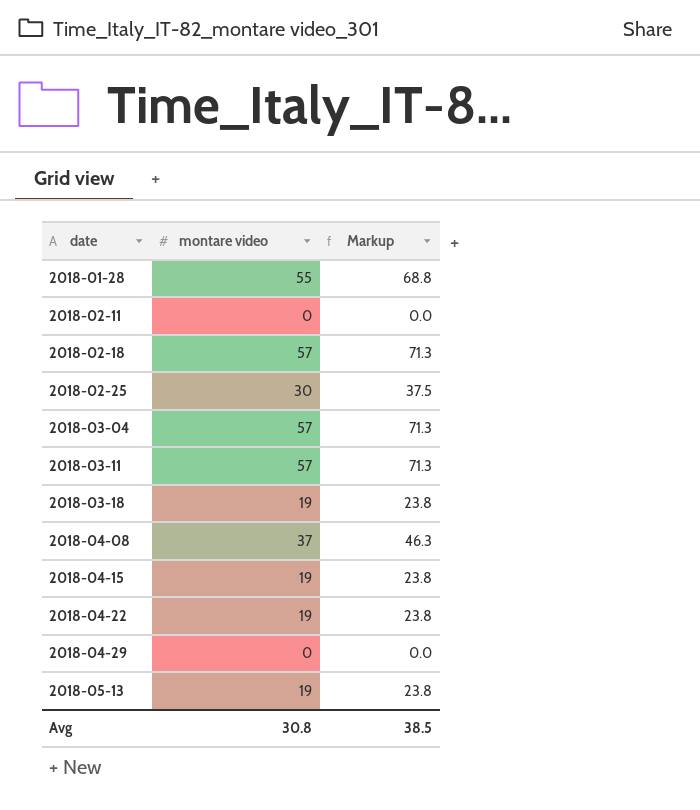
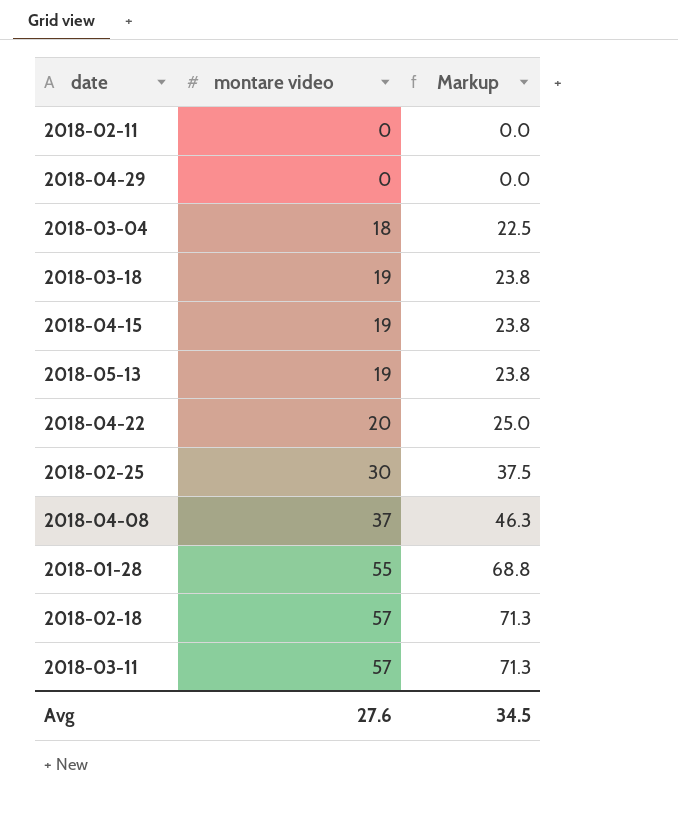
row order: date ascending -> montare video ascending
2018-03-04 | montare video: 57 -> 18
2018-03-04 | Markup: 71.3 -> 22.5
2018-04-22 | montare video: 19 -> 20
2018-04-22 | Markup: 23.8 -> 25.0
Avg | montare video: 30.8 -> 27.6
Avg | Markup: 38.5 -> 34.5

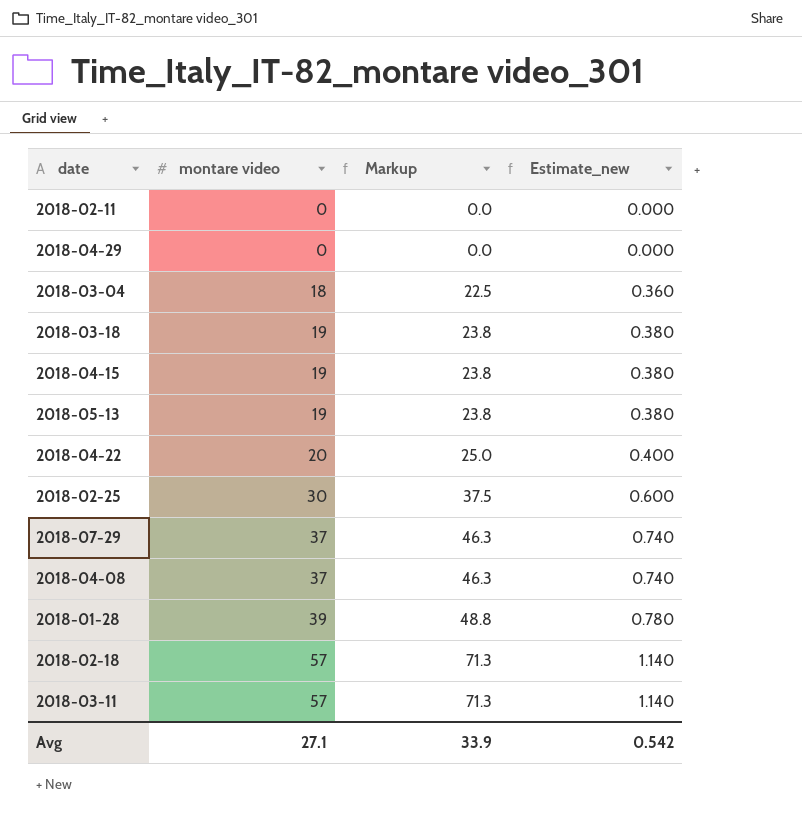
column Estimate_new | formula: none -> [montare video] * 0.02
row 2018-07-29: none -> 37 | 46.3 | 0.740
2018-01-28 | montare video: 55 -> 39
2018-01-28 | Markup: 68.8 -> 48.8
Avg | montare video: 27.6 -> 27.1
Avg | Markup: 34.5 -> 33.9

